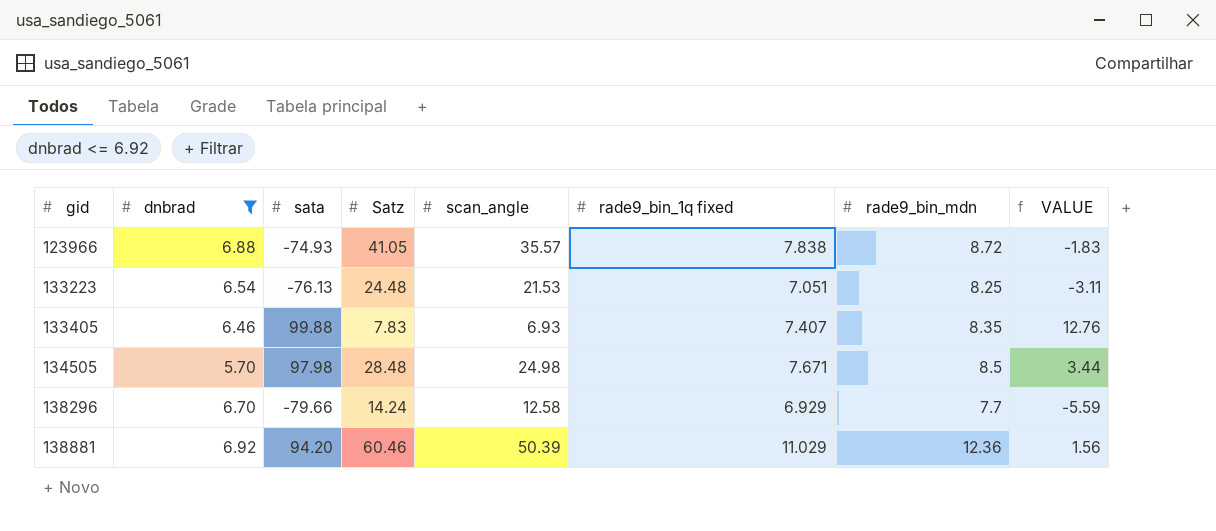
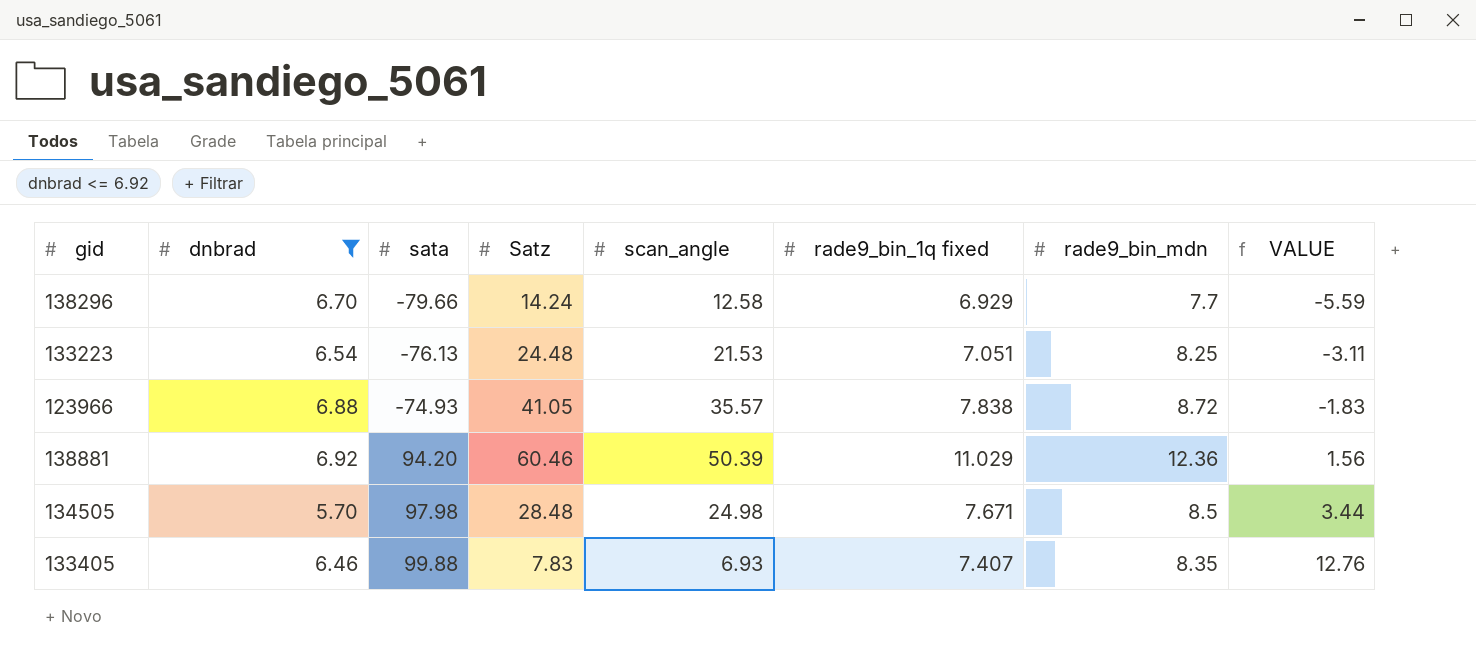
row order: gid ascending -> sata ascending

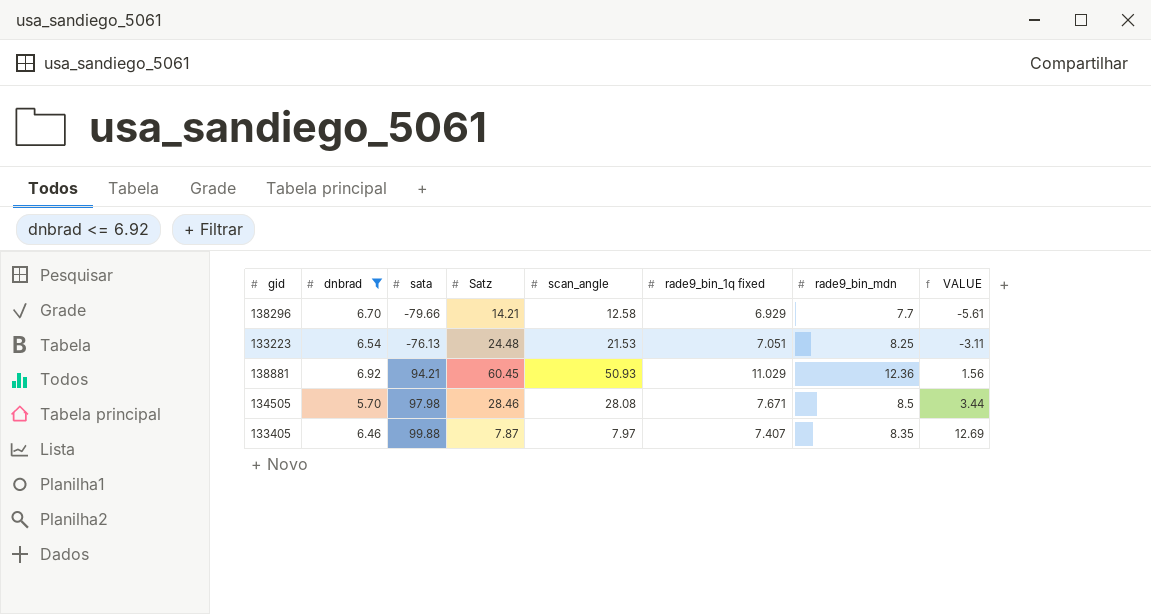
row 123966: 6.88 | -74.93 | 41.05 | 35.57 | 7.838 | 8.72 | -1.83 -> none
138296 | Satz: 14.24 -> 14.21
138296 | VALUE: -5.59 -> -5.61
138881 | sata: 94.20 -> 94.21
138881 | Satz: 60.46 -> 60.45
138881 | scan_angle: 50.39 -> 50.93
134505 | Satz: 28.48 -> 28.46
134505 | scan_angle: 24.98 -> 28.08
133405 | Satz: 7.83 -> 7.87
133405 | scan_angle: 6.93 -> 7.97
133405 | VALUE: 12.76 -> 12.69

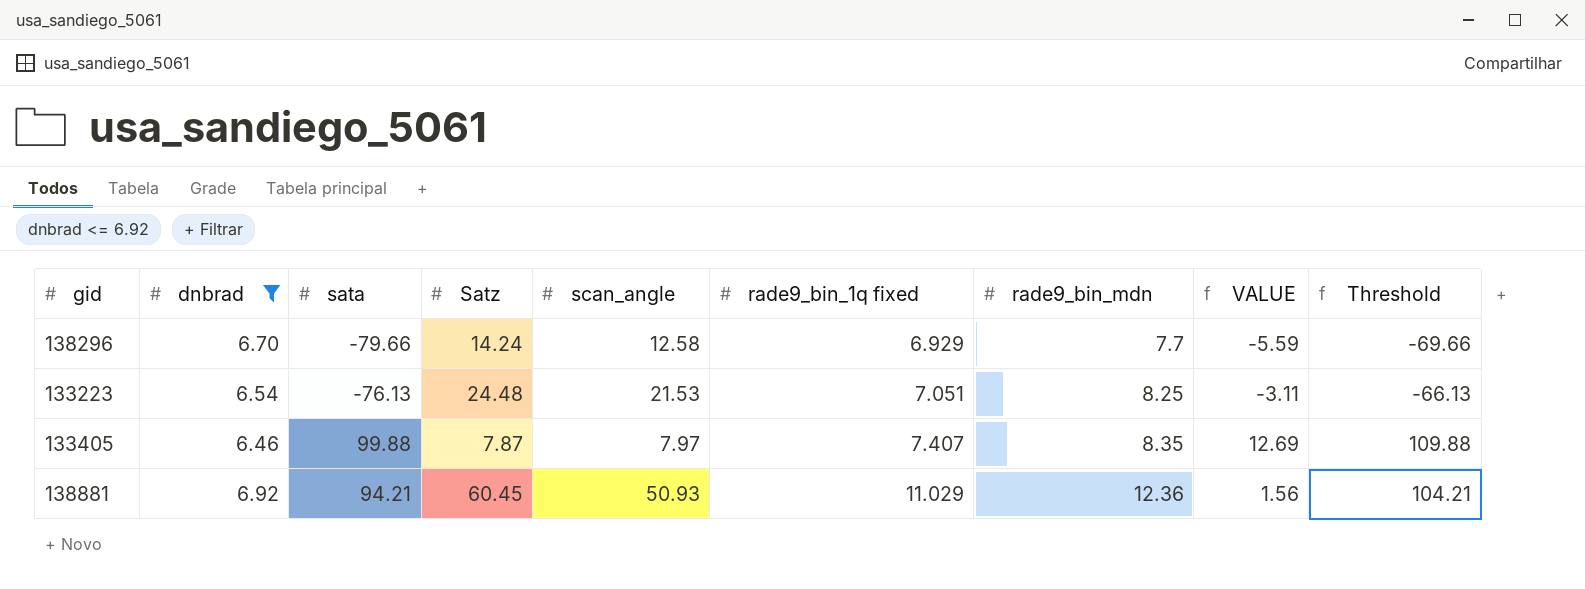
row order: sata ascending -> rade9_bin_1q fixed ascending
column Threshold | formula: none -> [sata] + 10
row 134505: 5.70 | 97.98 | 28.46 | 28.08 | 7.671 | 8.5 | 3.44 -> none
138296 | Satz: 14.21 -> 14.24
138296 | VALUE: -5.61 -> -5.59

